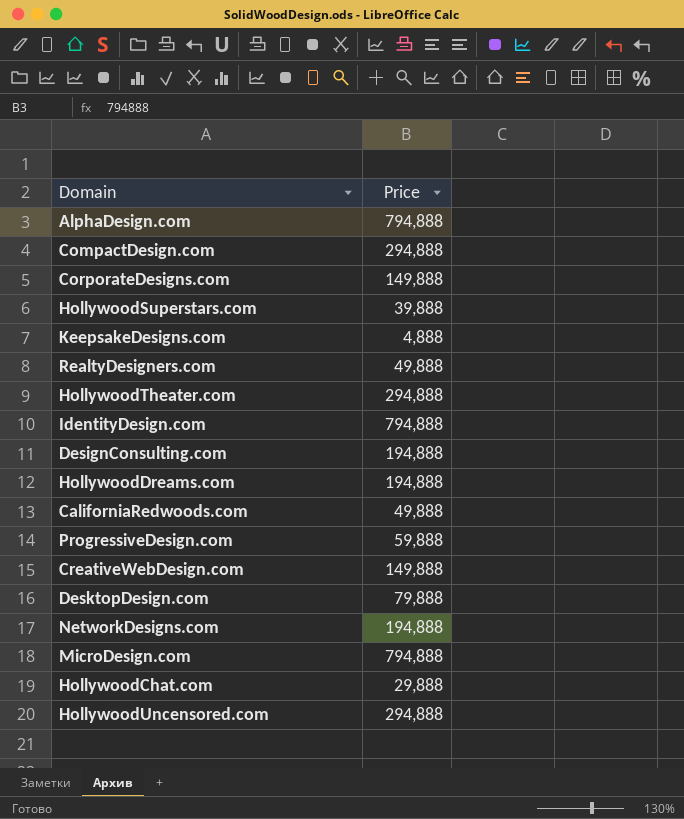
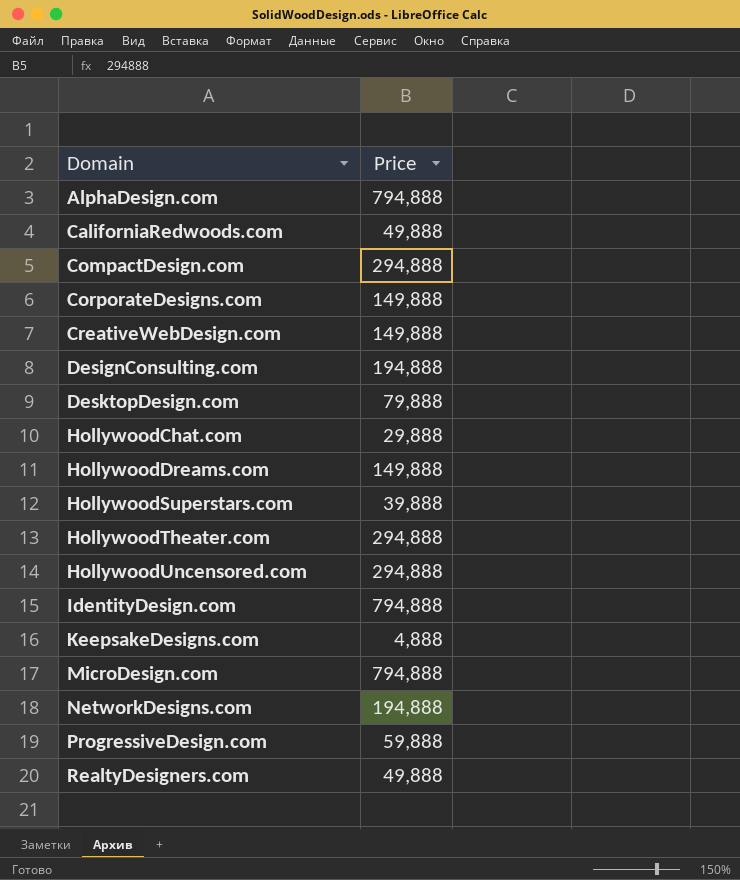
row order: none -> Domain ascending
HollywoodDreams.com | Price: 194,888 -> 149,888

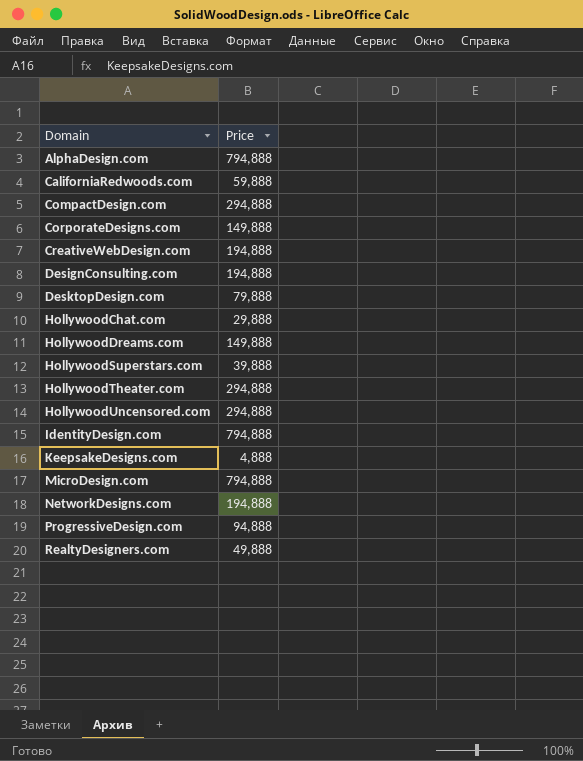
CaliforniaRedwoods.com | Price: 49,888 -> 59,888
CreativeWebDesign.com | Price: 149,888 -> 194,888
ProgressiveDesign.com | Price: 59,888 -> 94,888

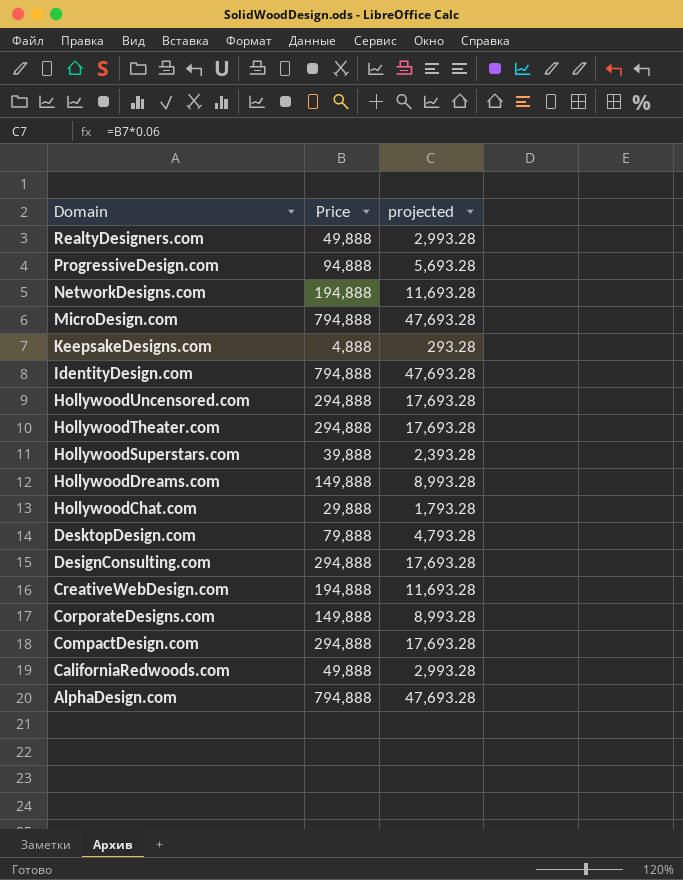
row order: Domain ascending -> Domain descending
column projected | formula: none -> [Price] * 0.06
DesignConsulting.com | Price: 194,888 -> 294,888
CaliforniaRedwoods.com | Price: 59,888 -> 49,888

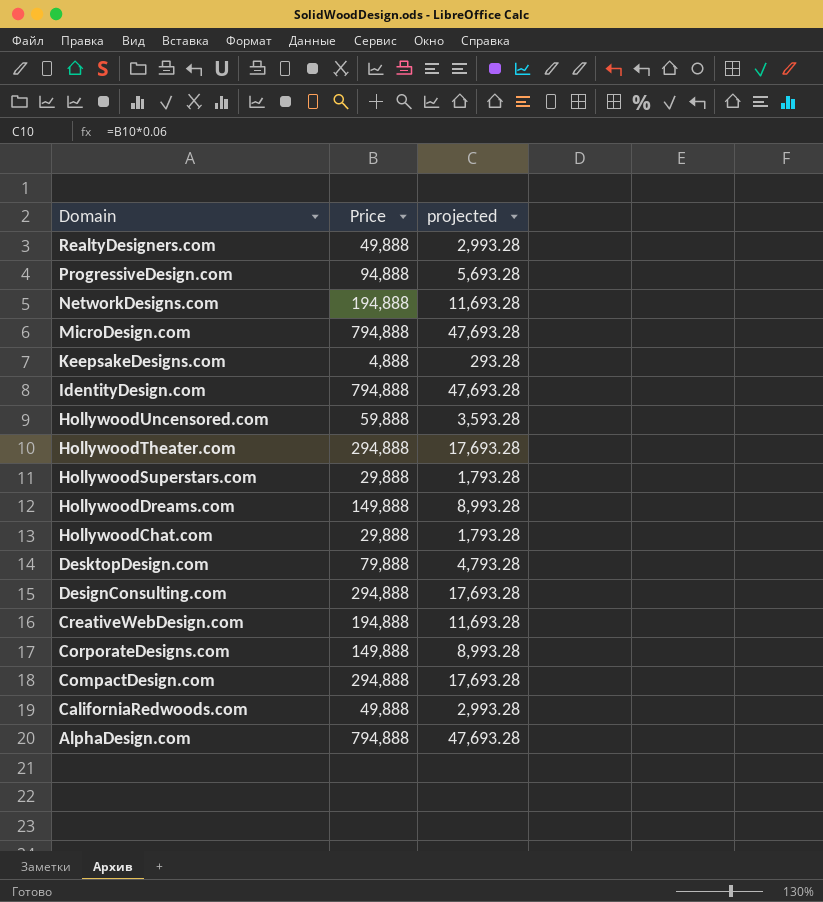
HollywoodUncensored.com | Price: 294,888 -> 59,888
HollywoodUncensored.com | projected: 17,693.28 -> 3,593.28
HollywoodSuperstars.com | Price: 39,888 -> 29,888
HollywoodSuperstars.com | projected: 2,393.28 -> 1,793.28

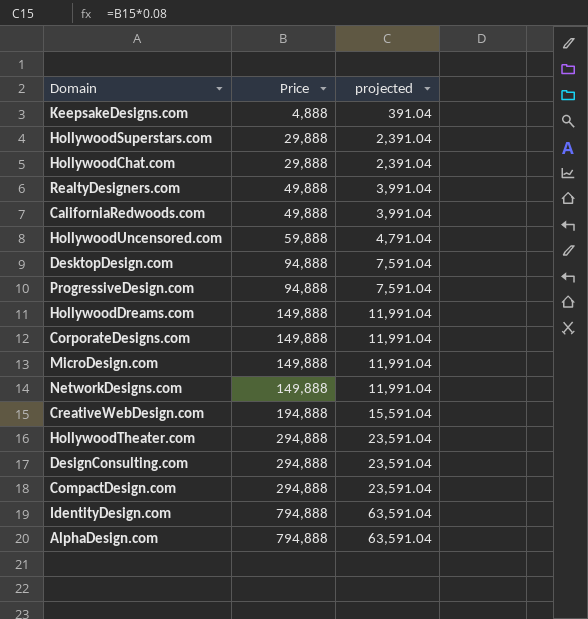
row order: Domain descending -> Price ascending
column projected | formula: [Price] * 0.06 -> [Price] * 0.08
DesktopDesign.com | Price: 79,888 -> 94,888
MicroDesign.com | Price: 794,888 -> 149,888
NetworkDesigns.com | Price: 194,888 -> 149,888

